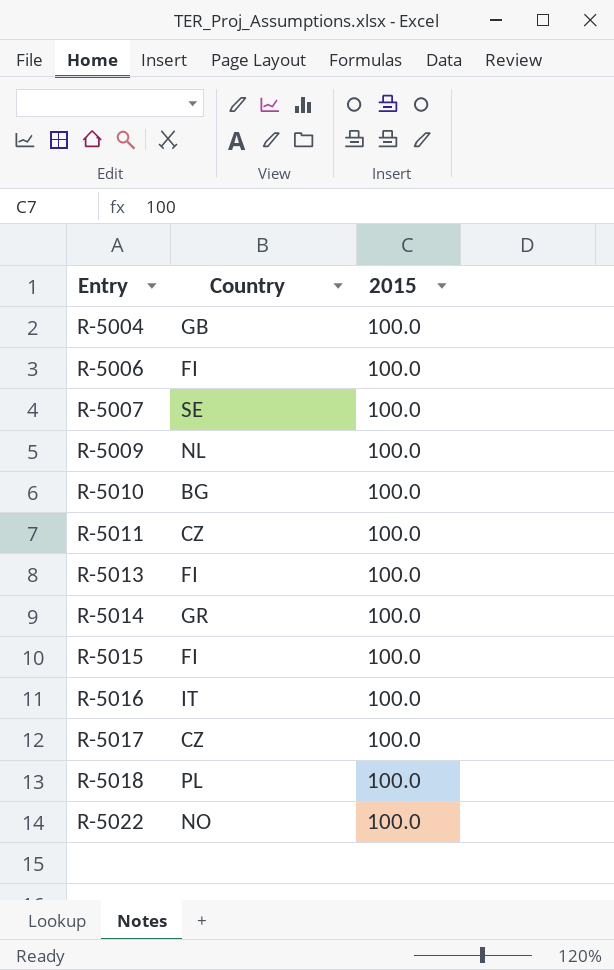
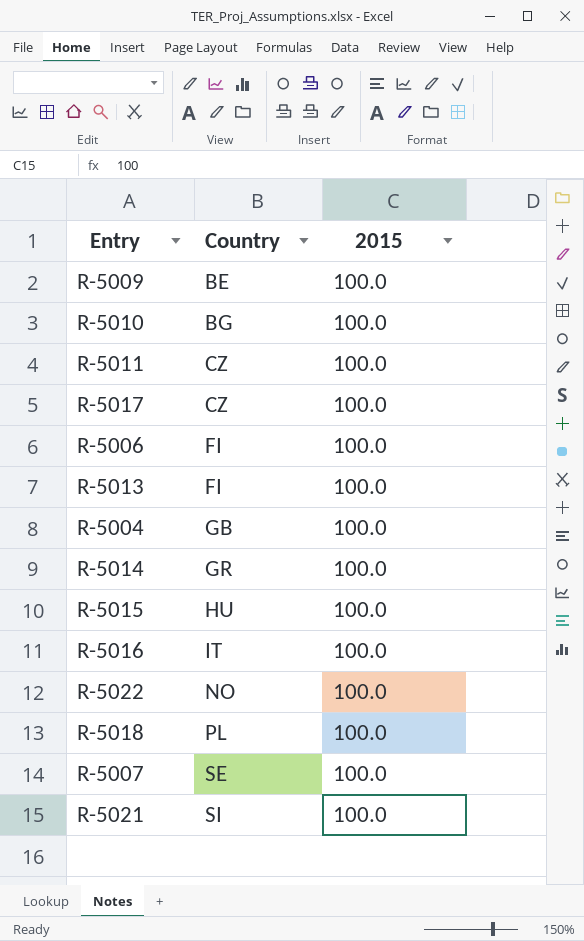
row order: Entry ascending -> Country ascending
R-5009 | Country: NL -> BE
R-5015 | Country: FI -> HU
row R-5021: none -> SI | 100.0

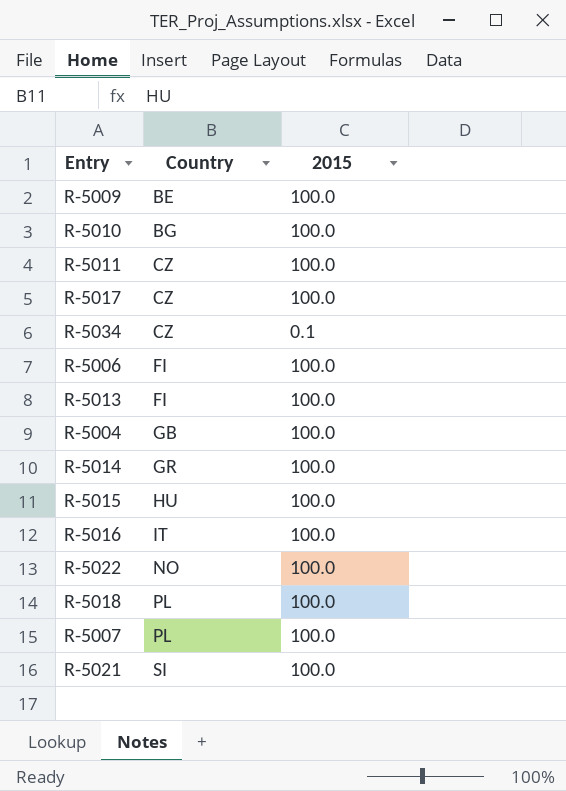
row R-5034: none -> CZ | 0.1
R-5007 | Country: SE -> PL

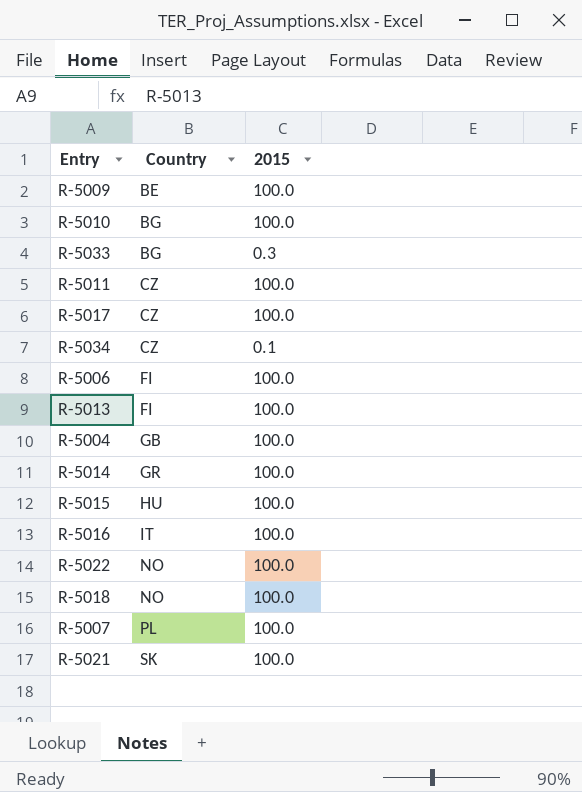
row R-5033: none -> BG | 0.3
R-5018 | Country: PL -> NO
R-5021 | Country: SI -> SK

